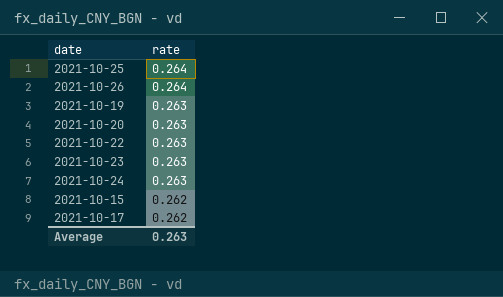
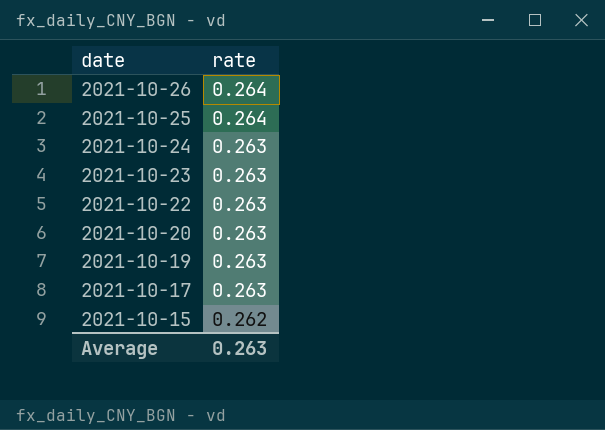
row order: rate descending -> date descending
2021-10-17 | rate: 0.262 -> 0.263

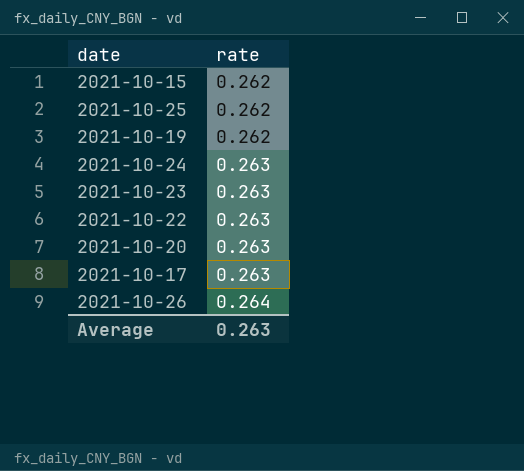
row order: date descending -> rate ascending
2021-10-25 | rate: 0.264 -> 0.262
2021-10-19 | rate: 0.263 -> 0.262

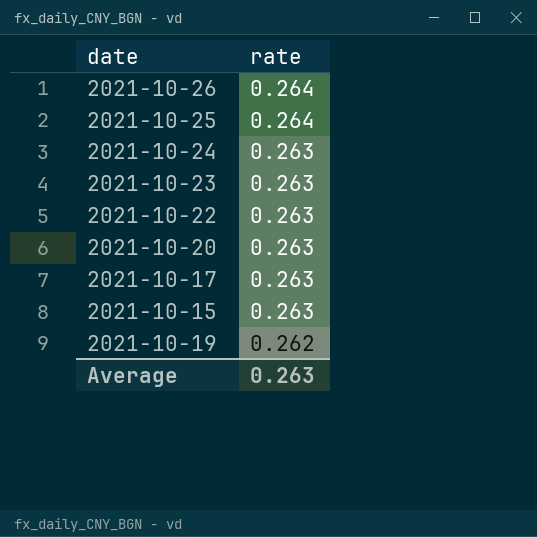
row order: rate ascending -> rate descending
2021-10-25 | rate: 0.262 -> 0.264
2021-10-15 | rate: 0.262 -> 0.263

